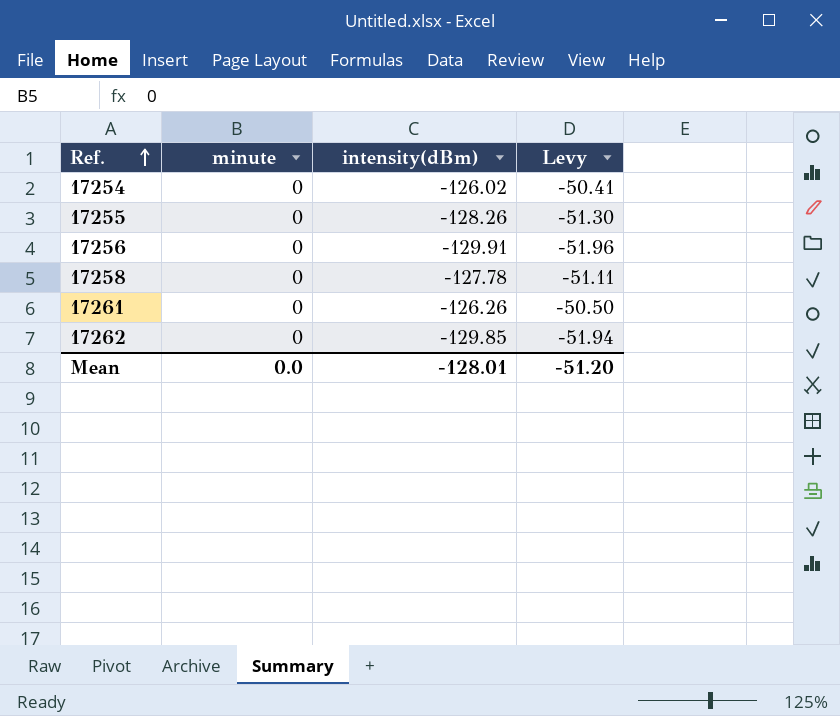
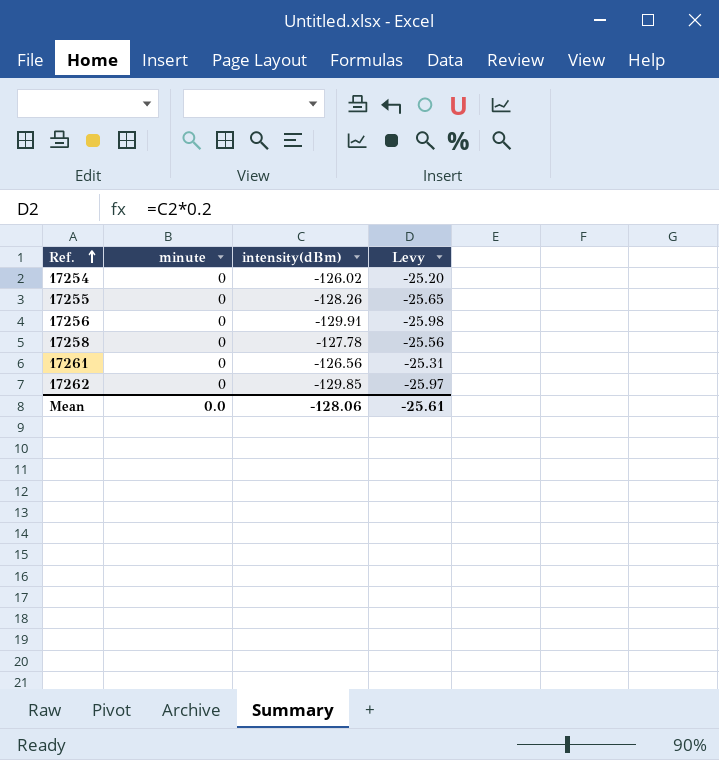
column Levy | formula: [intensity(dBm)] * 0.4 -> [intensity(dBm)] * 0.2
17261 | intensity(dBm): -126.26 -> -126.56
Mean | intensity(dBm): -128.01 -> -128.06
Mean | Levy: -51.20 -> -25.61

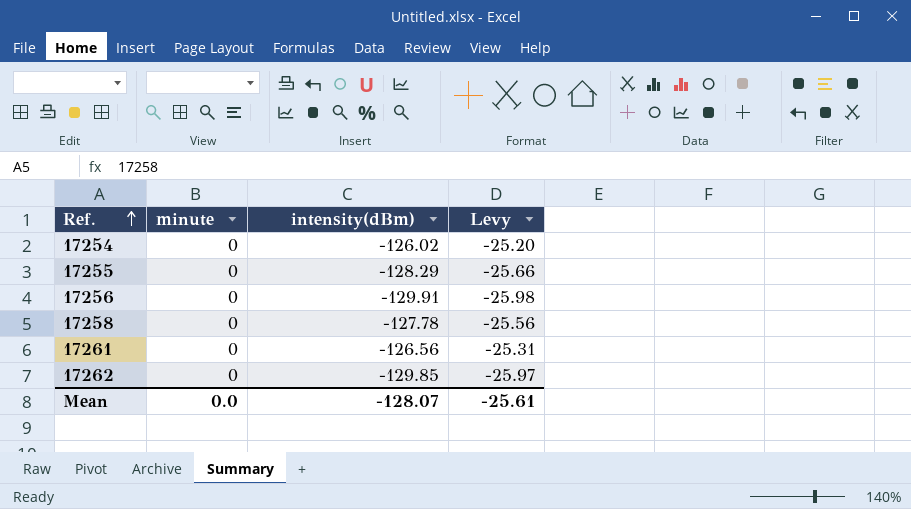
17255 | intensity(dBm): -128.26 -> -128.29
17255 | Levy: -25.65 -> -25.66
Mean | intensity(dBm): -128.06 -> -128.07

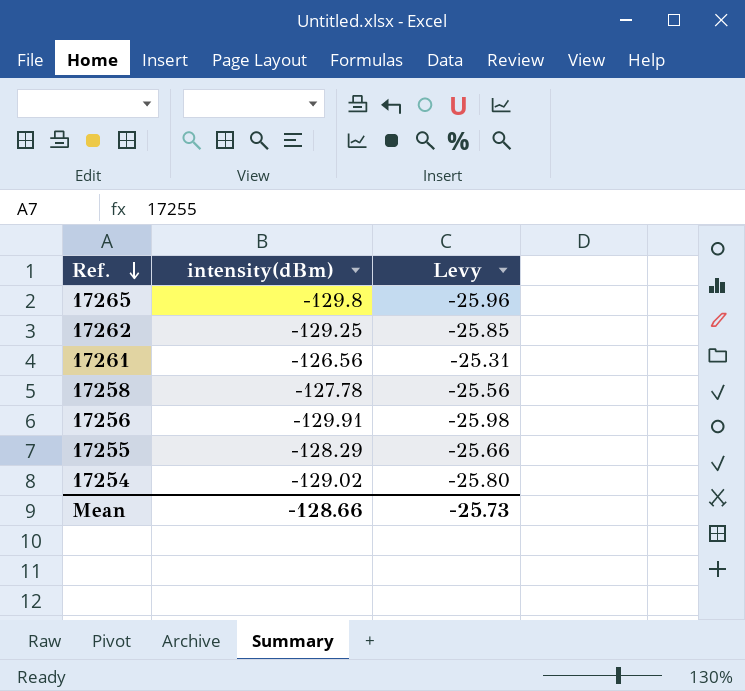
row order: Ref. ascending -> Ref. descending
column minute | position: 2 -> none
row 17265: none -> -129.8 | -25.96
17262 | intensity(dBm): -129.85 -> -129.25
17262 | Levy: -25.97 -> -25.85
17254 | intensity(dBm): -126.02 -> -129.02
17254 | Levy: -25.20 -> -25.80
Mean | intensity(dBm): -128.07 -> -128.66
Mean | Levy: -25.61 -> -25.73

